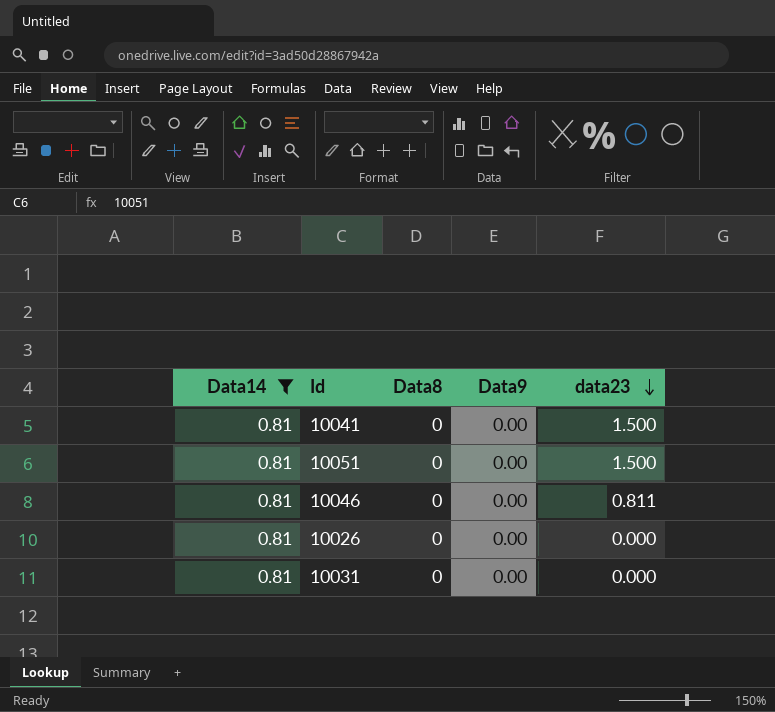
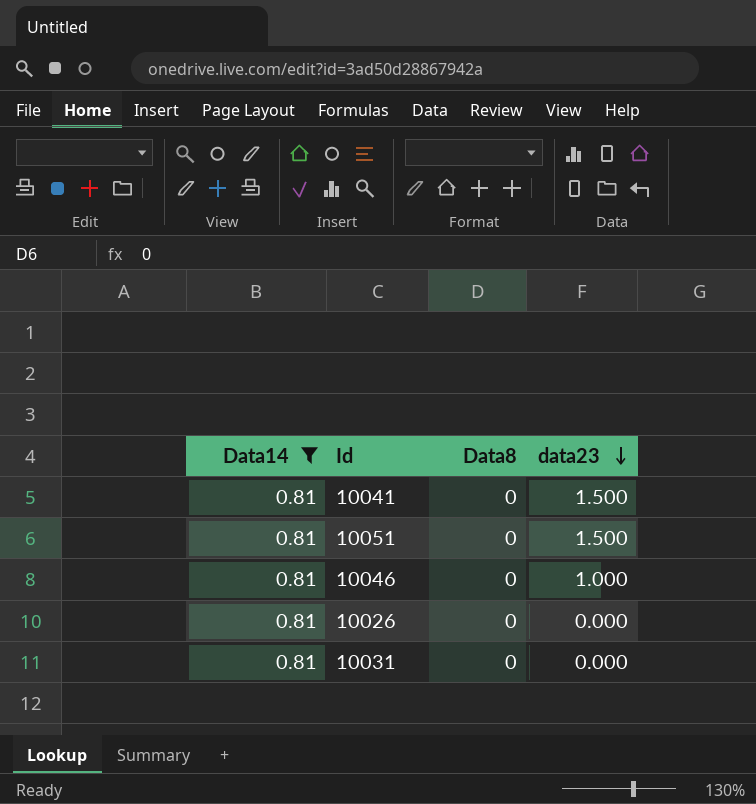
column Data9 | position: 4 -> none
10046 | data23: 0.811 -> 1.000

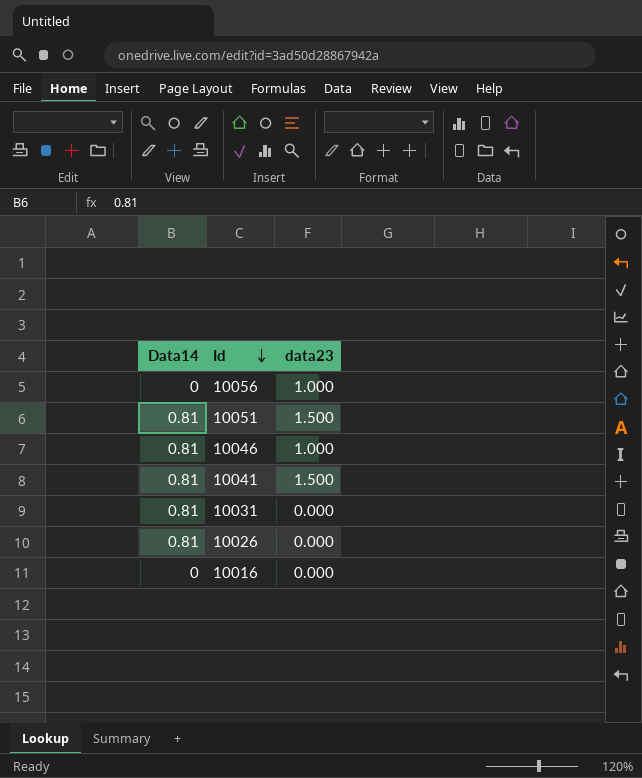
filter: Data14 = 0.81 -> none
row order: data23 descending -> Id descending
column Data8 | position: 3 -> none

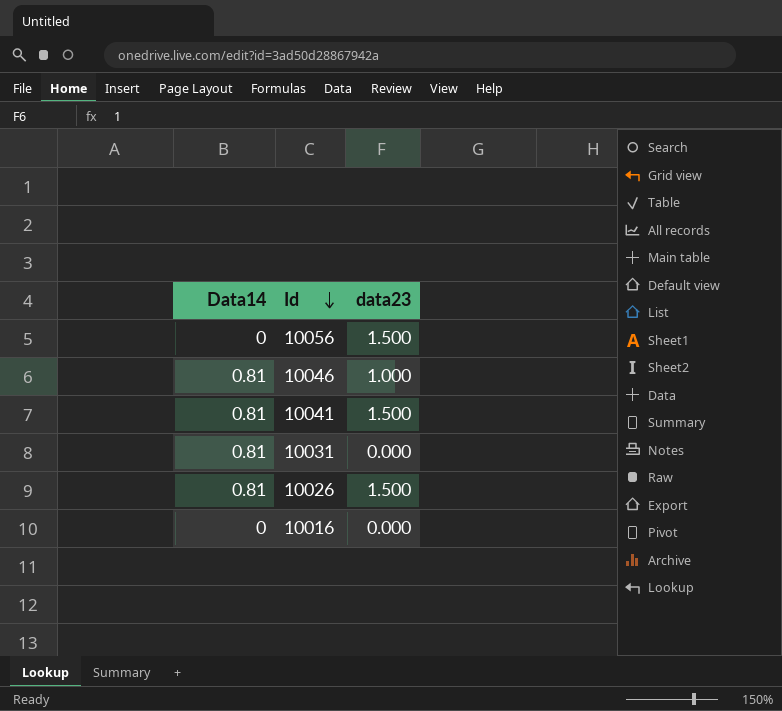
row 10051: 0.81 | 1.500 -> none
10056 | data23: 1.000 -> 1.500
10026 | data23: 0.000 -> 1.500

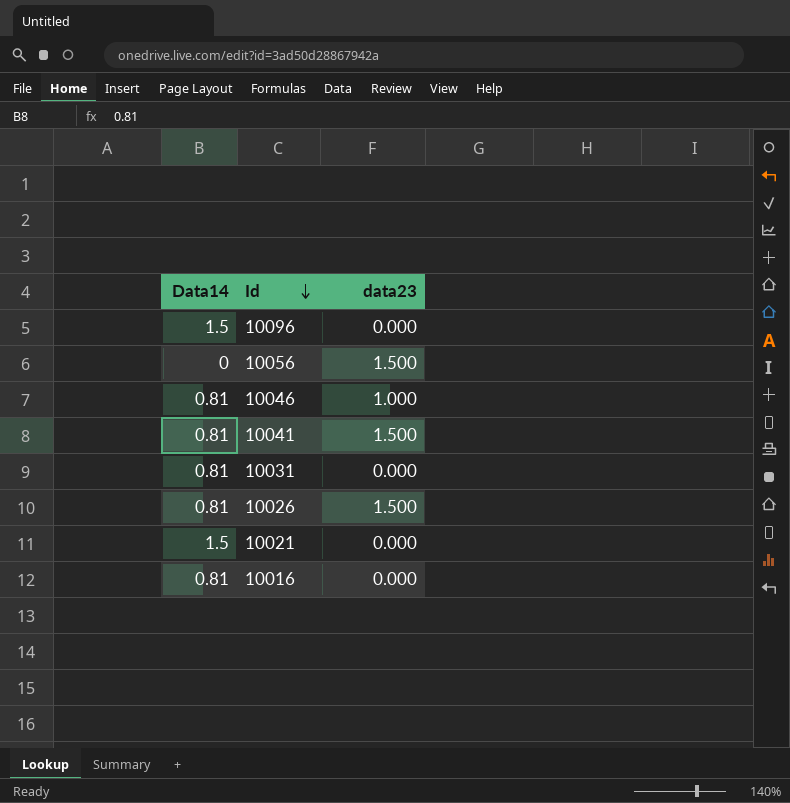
row 10096: none -> 1.5 | 0.000
row 10021: none -> 1.5 | 0.000
10016 | Data14: 0 -> 0.81

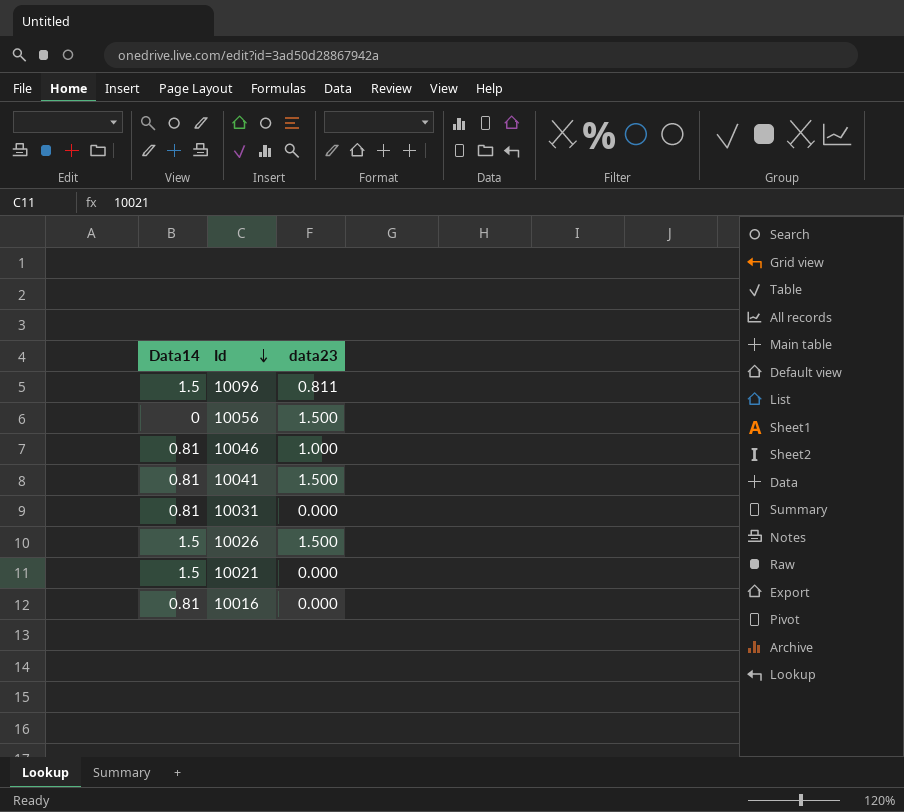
10096 | data23: 0.000 -> 0.811
10026 | Data14: 0.81 -> 1.5

